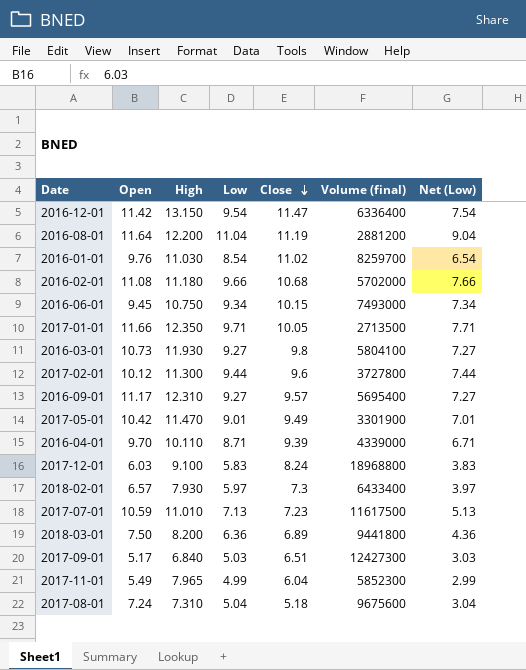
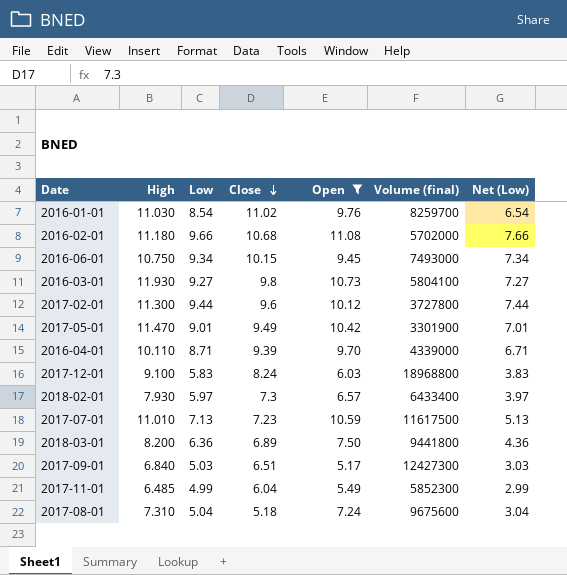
filter: none -> Open <= 11.08
column Open | position: 2 -> 5
2017-11-01 | High: 7.965 -> 6.485

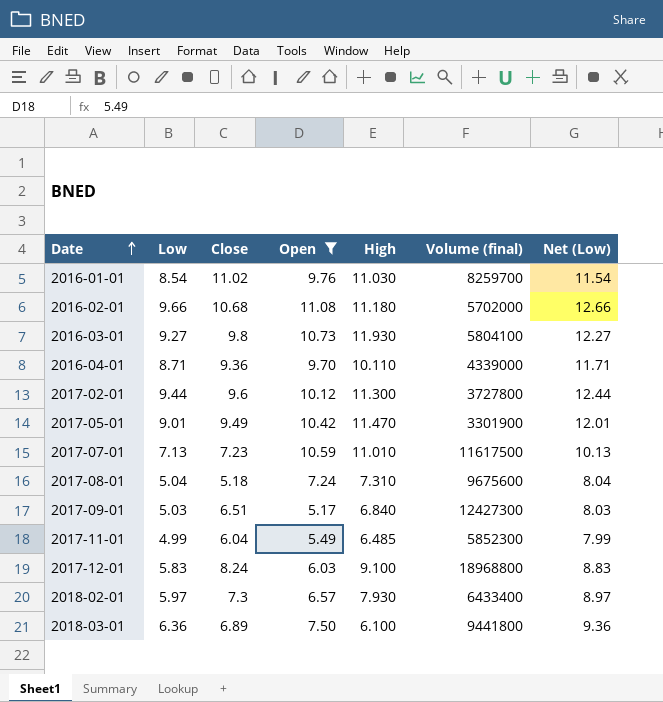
row order: Close descending -> Date ascending
column High | position: 2 -> 5
column Net (Low) | formula: [Low] - 2 -> [Low] + 3
row 2016-06-01: 10.750 | 9.34 | 10.15 | 9.45 | 7493000 | 7.34 -> none
2016-04-01 | Close: 9.39 -> 9.36
2018-03-01 | High: 8.200 -> 6.100

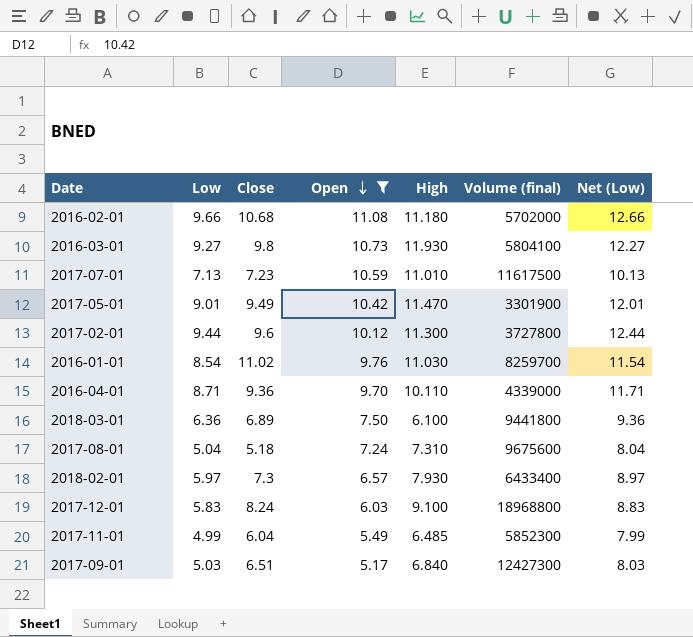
row order: Date ascending -> Open descending

